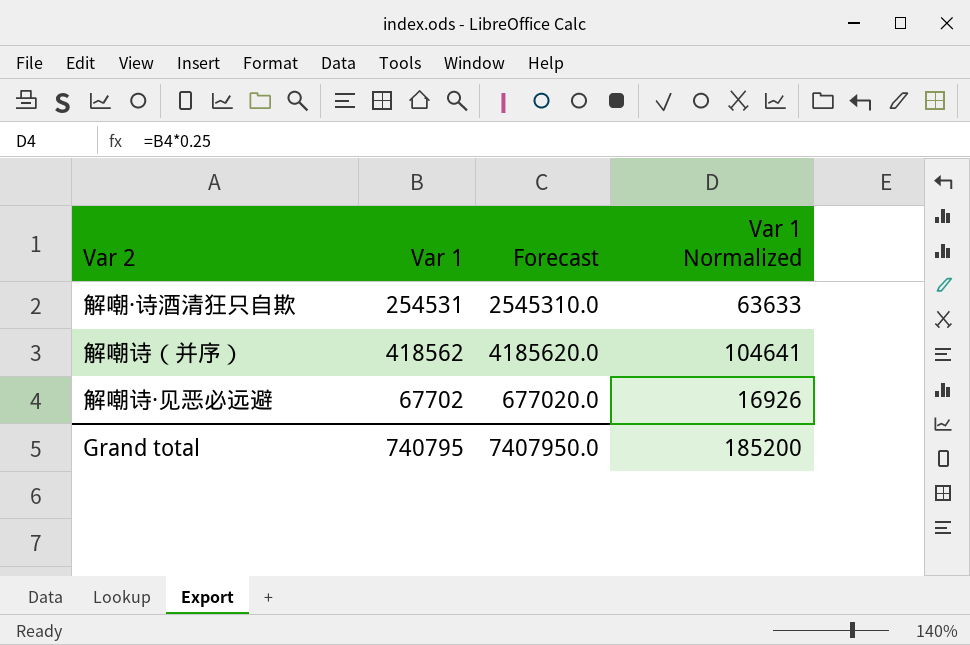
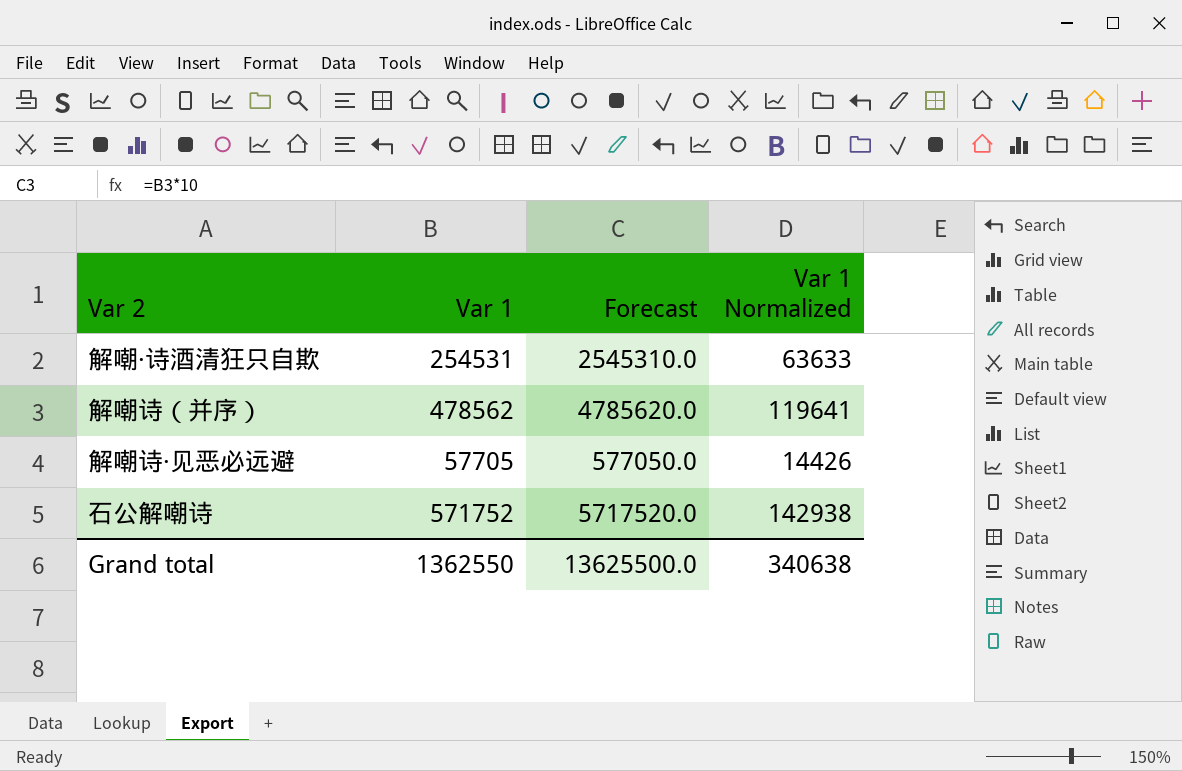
解嘲诗（并序） | Var 1: 418562 -> 478562
解嘲诗（并序） | Forecast: 4185620.0 -> 4785620.0
解嘲诗（并序） | Var 1 Normalized: 104641 -> 119641
解嘲诗·见恶必远避 | Var 1: 67702 -> 57705
解嘲诗·见恶必远避 | Forecast: 677020.0 -> 577050.0
解嘲诗·见恶必远避 | Var 1 Normalized: 16926 -> 14426
row 石公解嘲诗: none -> 571752 | 5717520.0 | 142938
Grand total | Var 1: 740795 -> 1362550
Grand total | Forecast: 7407950.0 -> 13625500.0
Grand total | Var 1 Normalized: 185200 -> 340638

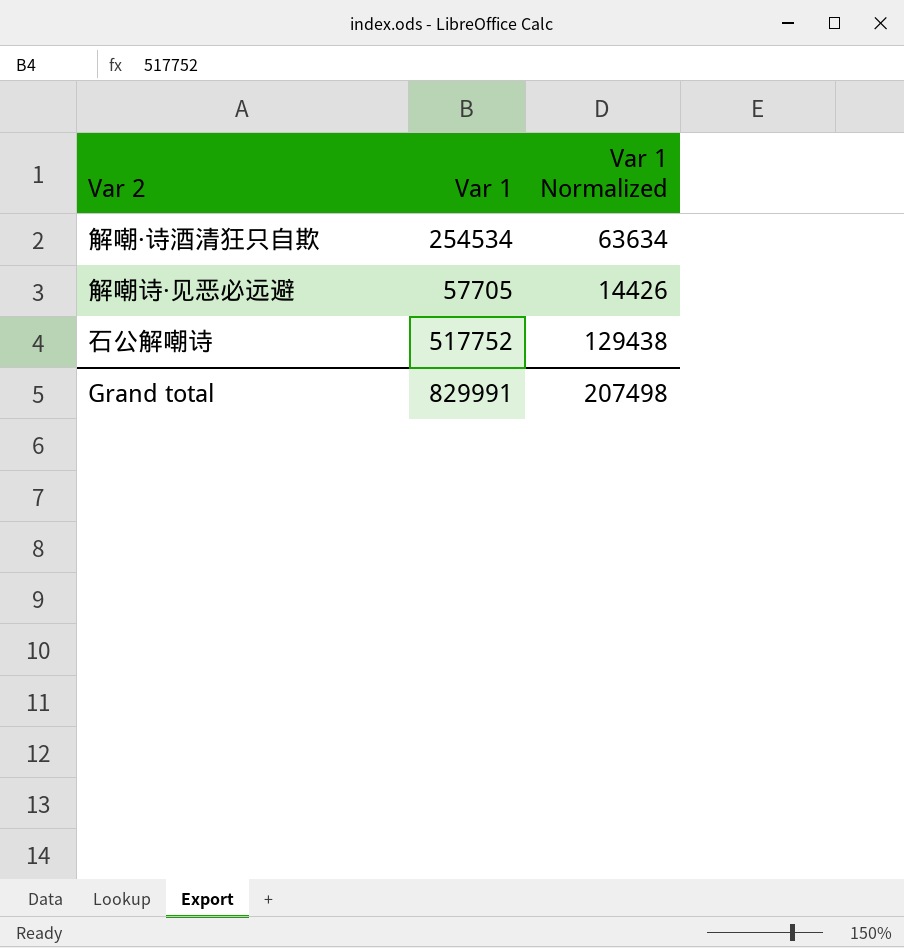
column Forecast | formula: [Var 1] * 10 -> none
row 解嘲诗（并序）: 478562 | 4785620.0 | 119641 -> none
解嘲·诗酒清狂只自欺 | Var 1: 254531 -> 254534
解嘲·诗酒清狂只自欺 | Var 1 Normalized: 63633 -> 63634
石公解嘲诗 | Var 1: 571752 -> 517752
石公解嘲诗 | Var 1 Normalized: 142938 -> 129438
Grand total | Var 1: 1362550 -> 829991
Grand total | Var 1 Normalized: 340638 -> 207498

